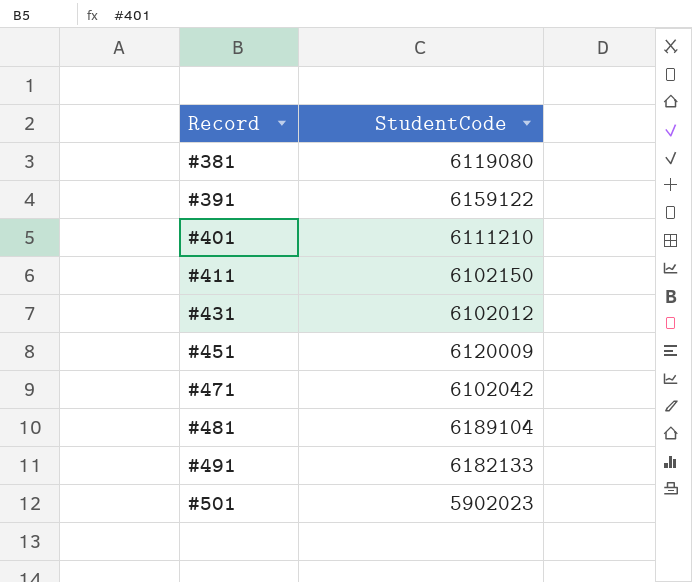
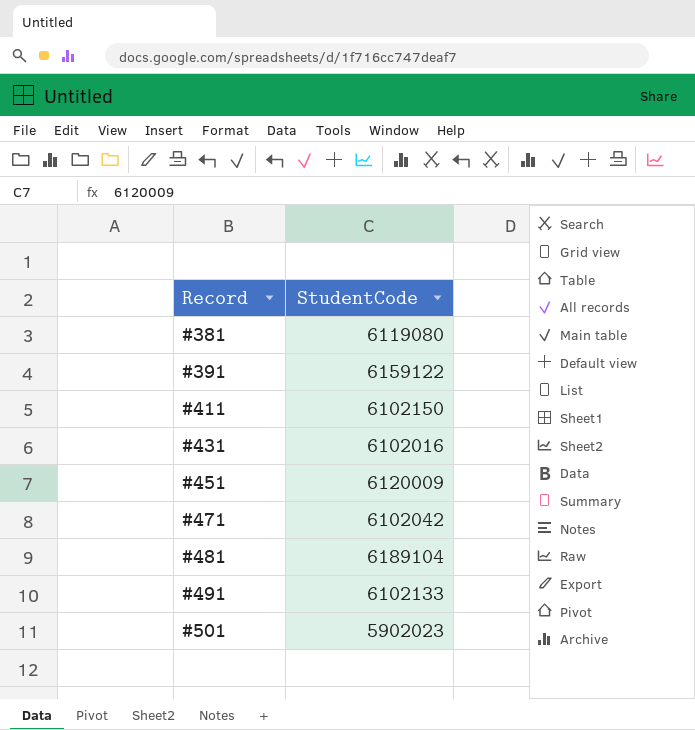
row #401: 6111210 -> none
#431 | StudentCode: 6102012 -> 6102016
#491 | StudentCode: 6182133 -> 6102133

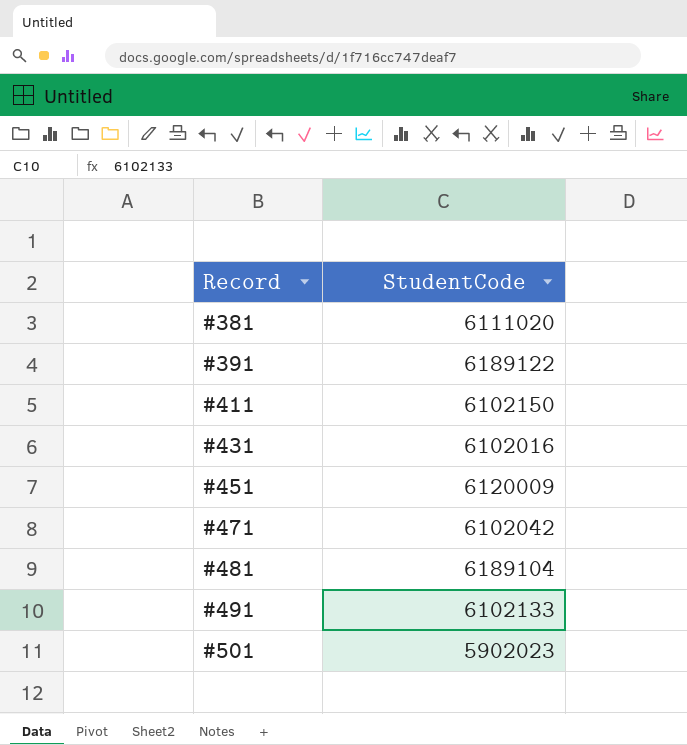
#381 | StudentCode: 6119080 -> 6111020
#391 | StudentCode: 6159122 -> 6189122

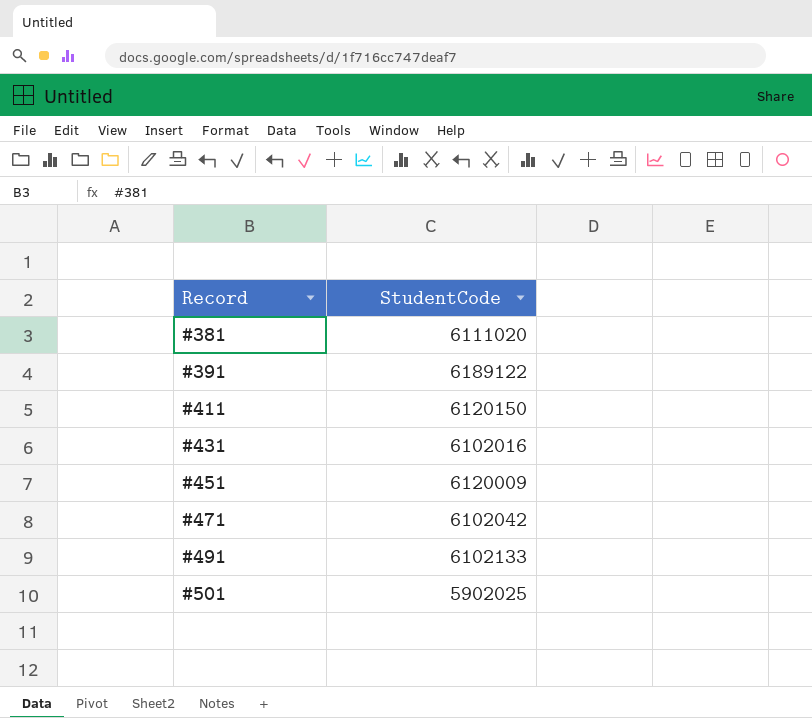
row #481: 6189104 -> none
#411 | StudentCode: 6102150 -> 6120150
#501 | StudentCode: 5902023 -> 5902025

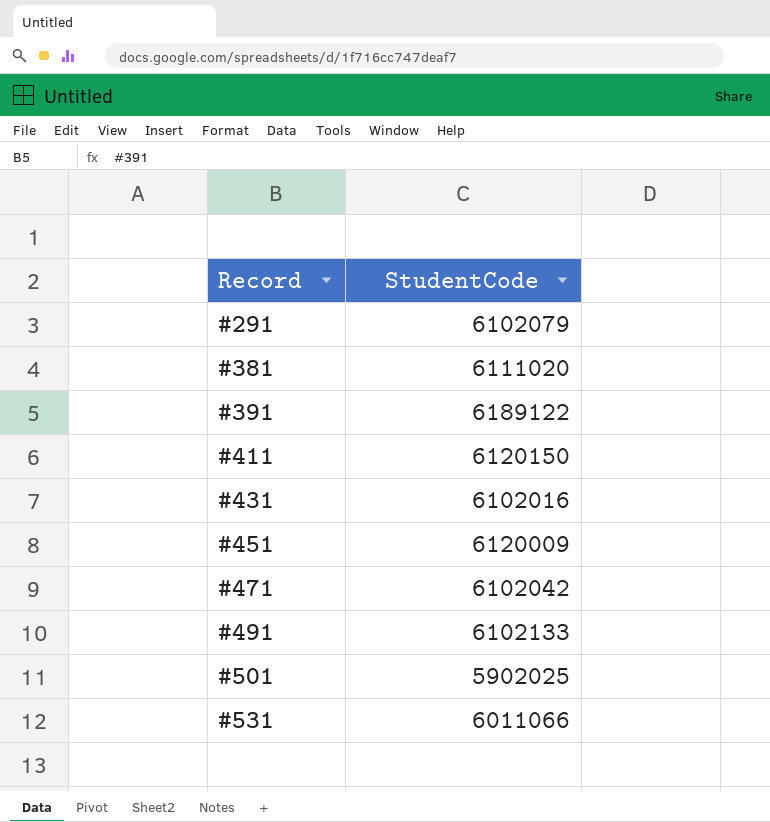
row #291: none -> 6102079
row #531: none -> 6011066

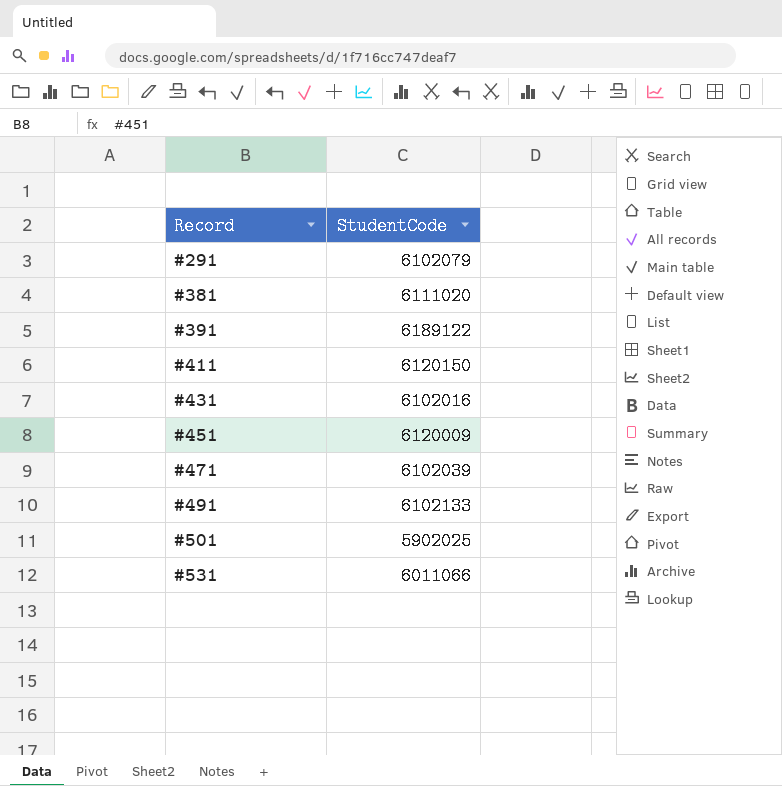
#471 | StudentCode: 6102042 -> 6102039

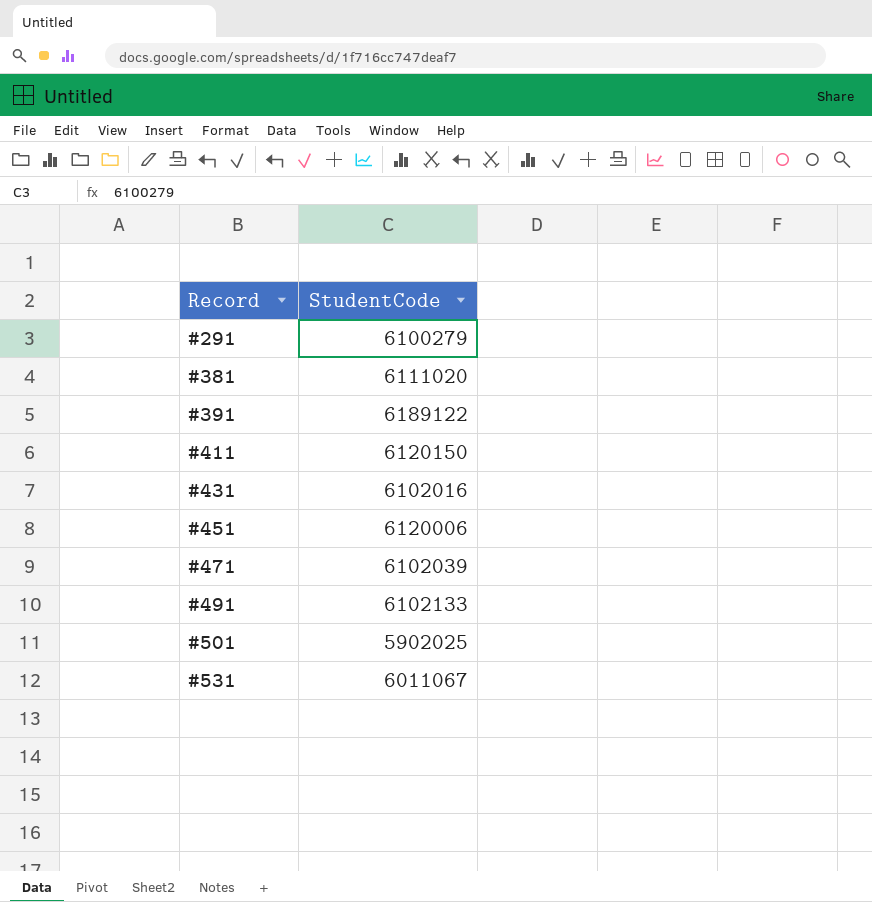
#291 | StudentCode: 6102079 -> 6100279
#451 | StudentCode: 6120009 -> 6120006
#531 | StudentCode: 6011066 -> 6011067

